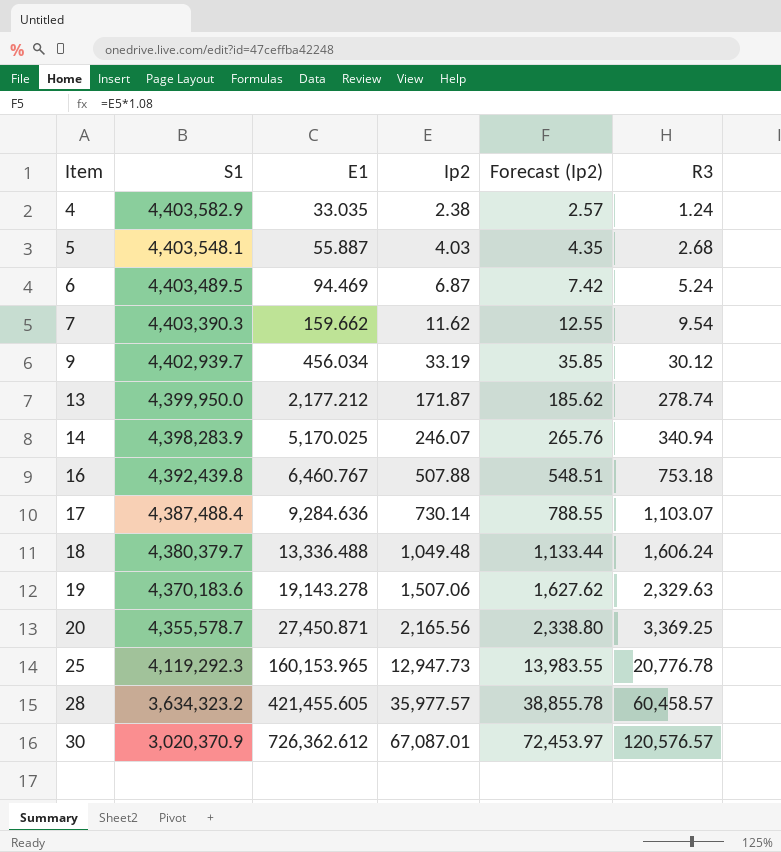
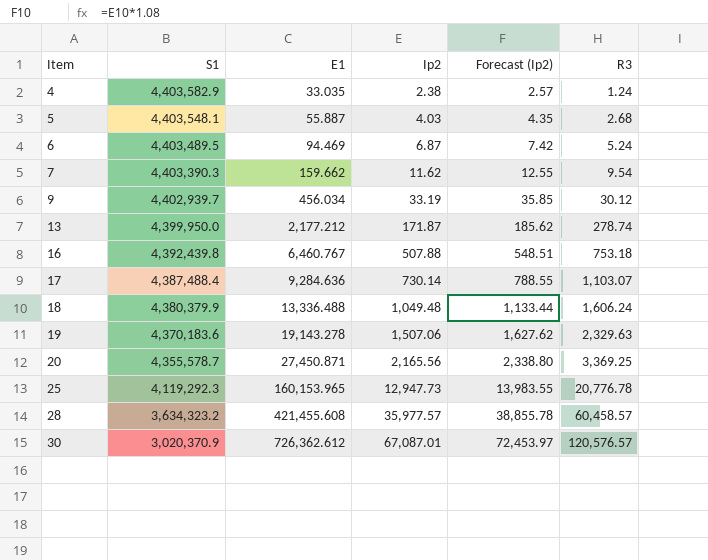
row 14: 4,398,283.9 | 5,170.025 | 246.07 | 265.76 | 340.94 -> none
18 | S1: 4,380,379.7 -> 4,380,379.9
28 | E1: 421,455.605 -> 421,455.608

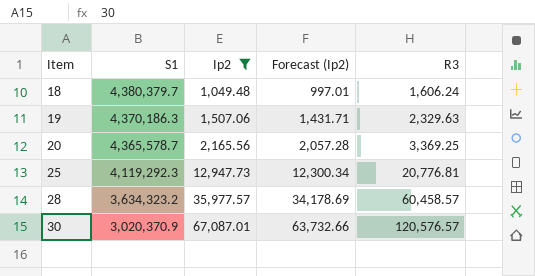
filter: none -> Ip2 >= 1,049.48
column E1 | position: 3 -> none
column Forecast (Ip2) | formula: [Ip2] * 1.08 -> [Ip2] * 0.95
18 | S1: 4,380,379.9 -> 4,380,379.7
19 | S1: 4,370,183.6 -> 4,370,186.3
20 | S1: 4,355,578.7 -> 4,365,578.7
25 | R3: 20,776.78 -> 20,776.81

